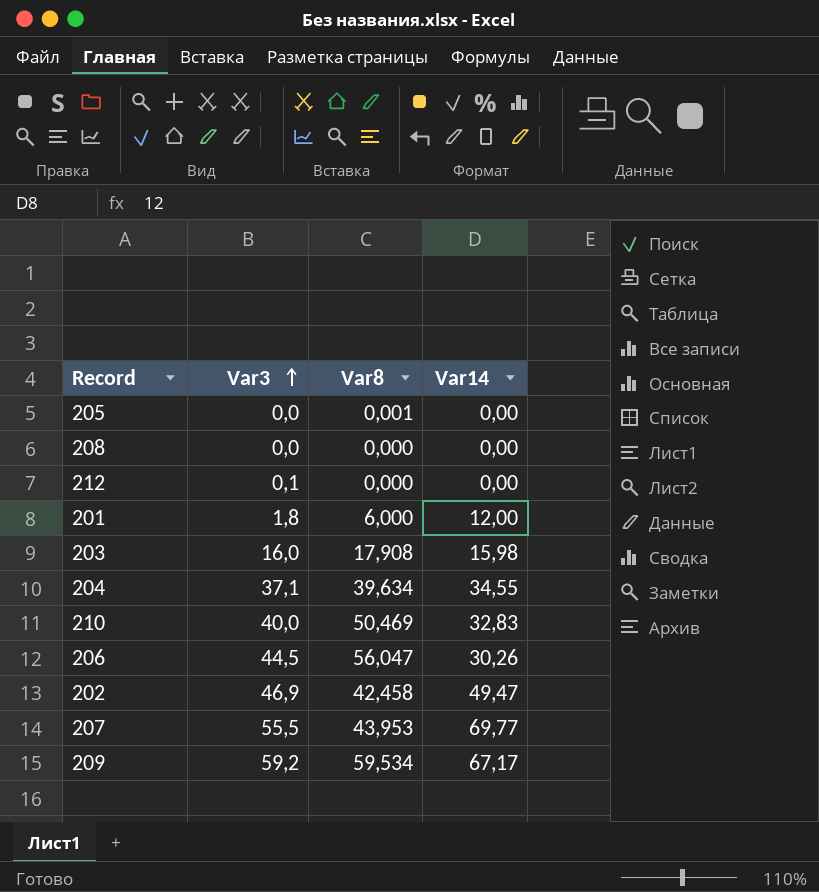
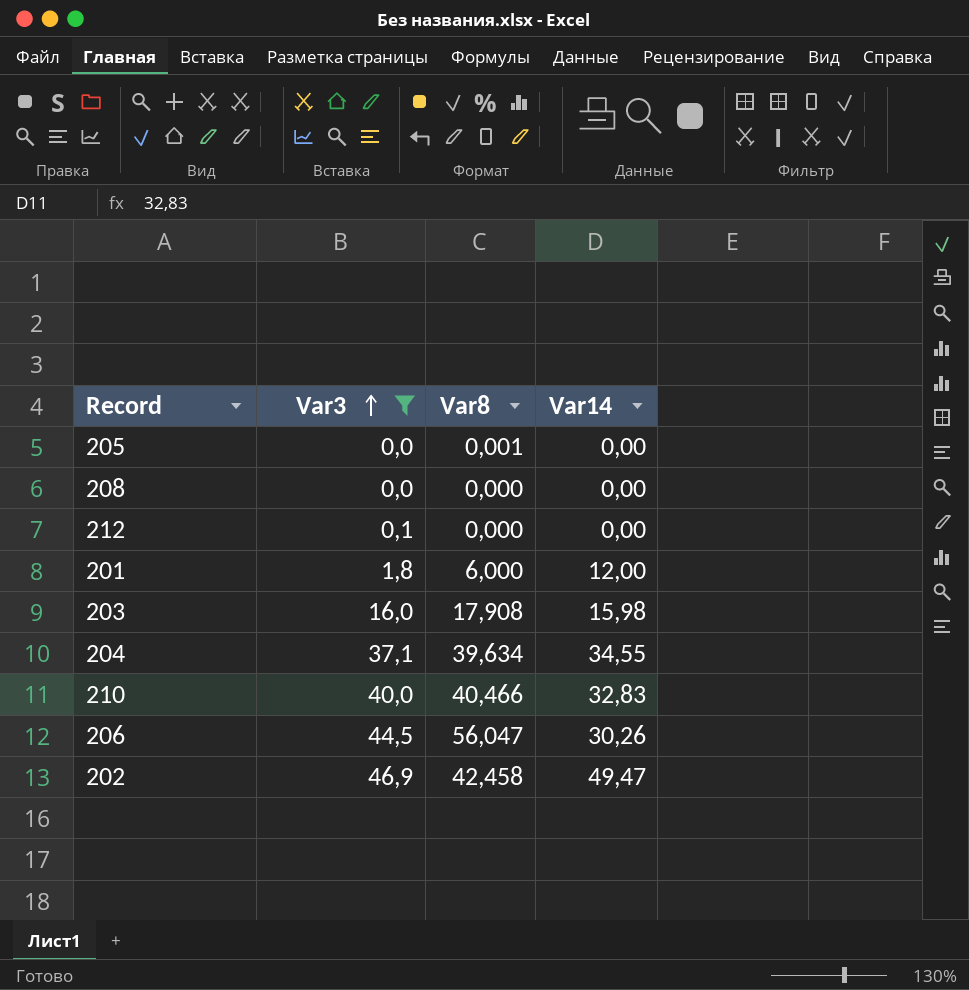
filter: none -> Var3 <= 46,9
210 | Var8: 50,469 -> 40,466

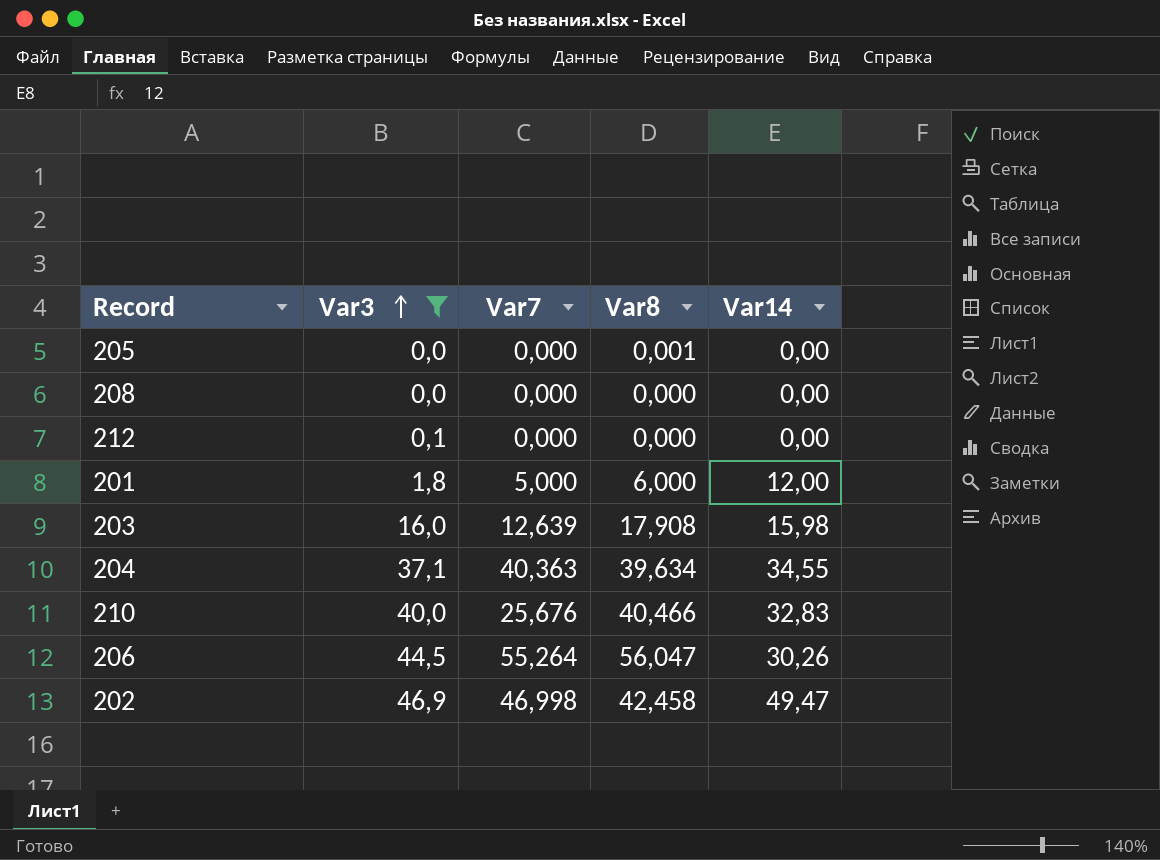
column Var7 | position: none -> 3

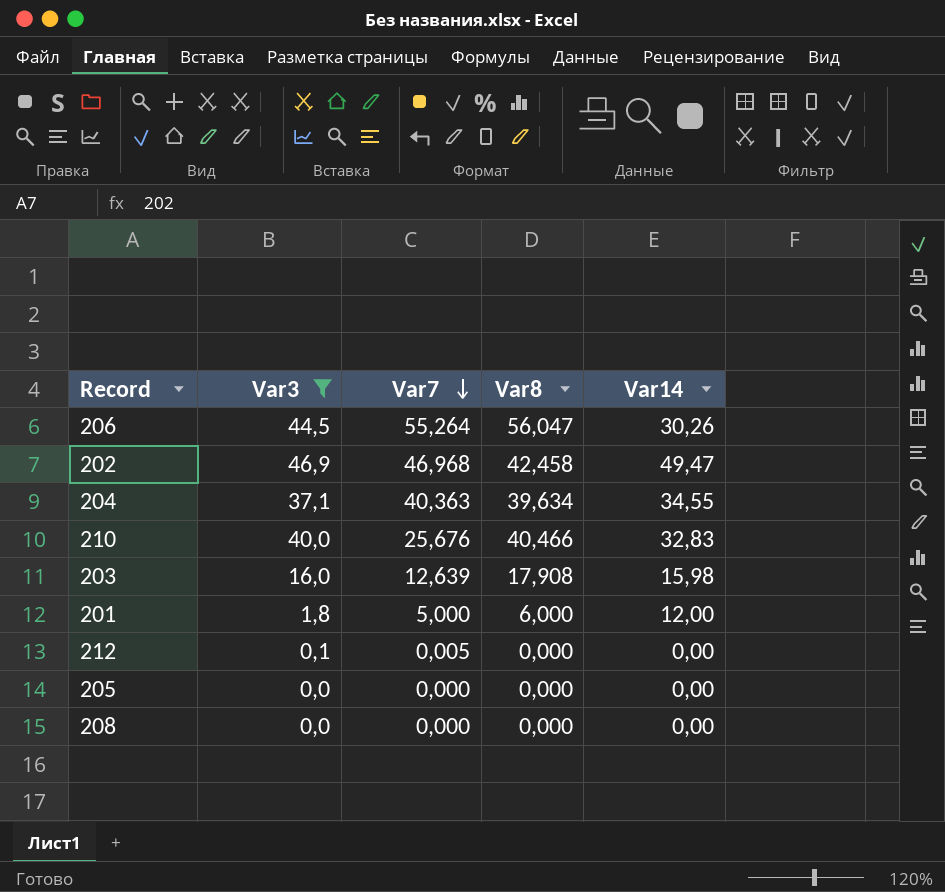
row order: Var3 ascending -> Var7 descending
202 | Var7: 46,998 -> 46,968
212 | Var7: 0,000 -> 0,005
205 | Var8: 0,001 -> 0,000

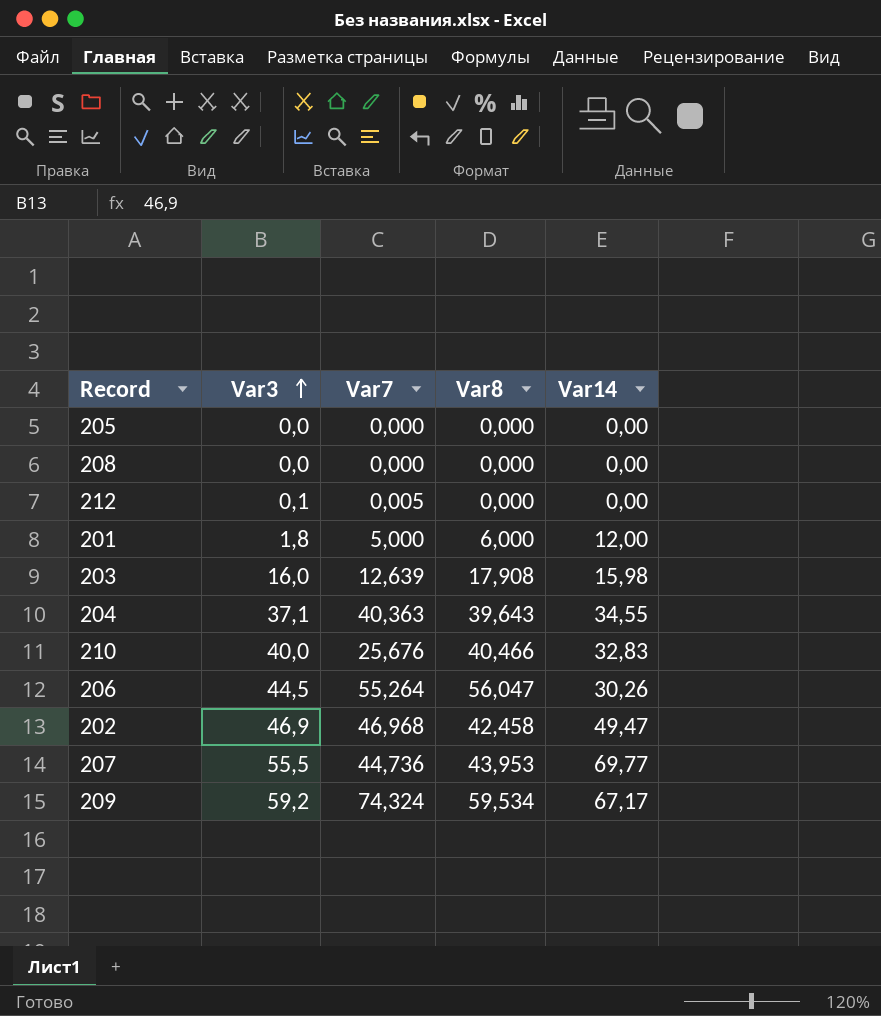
filter: Var3 <= 46,9 -> none
row order: Var7 descending -> Var3 ascending
204 | Var8: 39,634 -> 39,643

